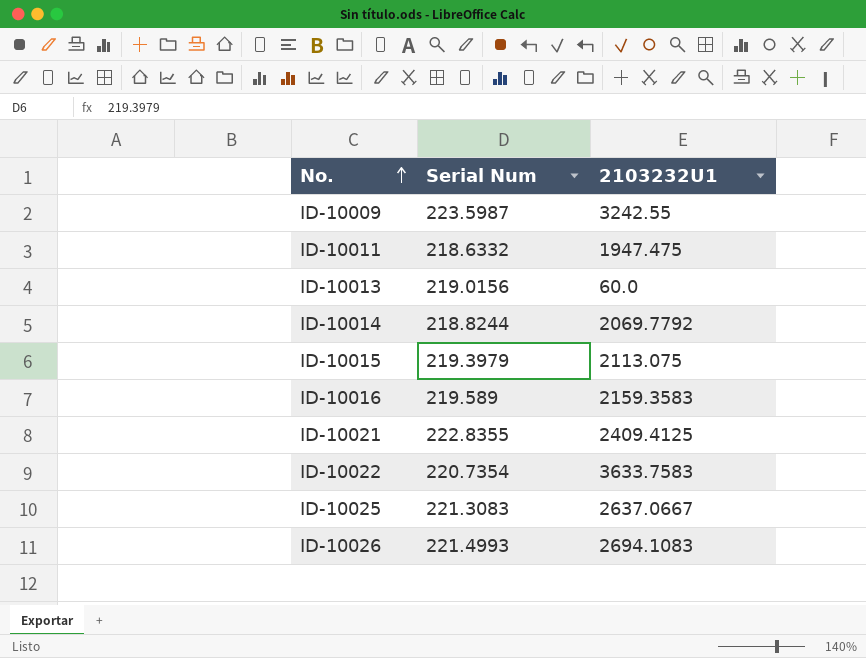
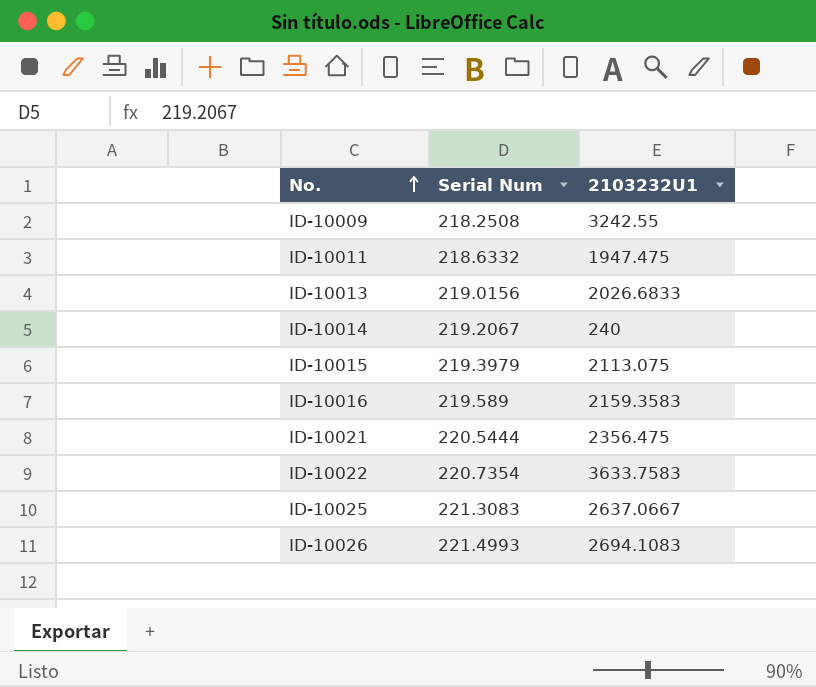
ID-10009 | Serial Num: 223.5987 -> 218.2508
ID-10013 | 2103232U1: 60.0 -> 2026.6833
ID-10014 | Serial Num: 218.8244 -> 219.2067
ID-10014 | 2103232U1: 2069.7792 -> 240
ID-10021 | Serial Num: 222.8355 -> 220.5444
ID-10021 | 2103232U1: 2409.4125 -> 2356.475

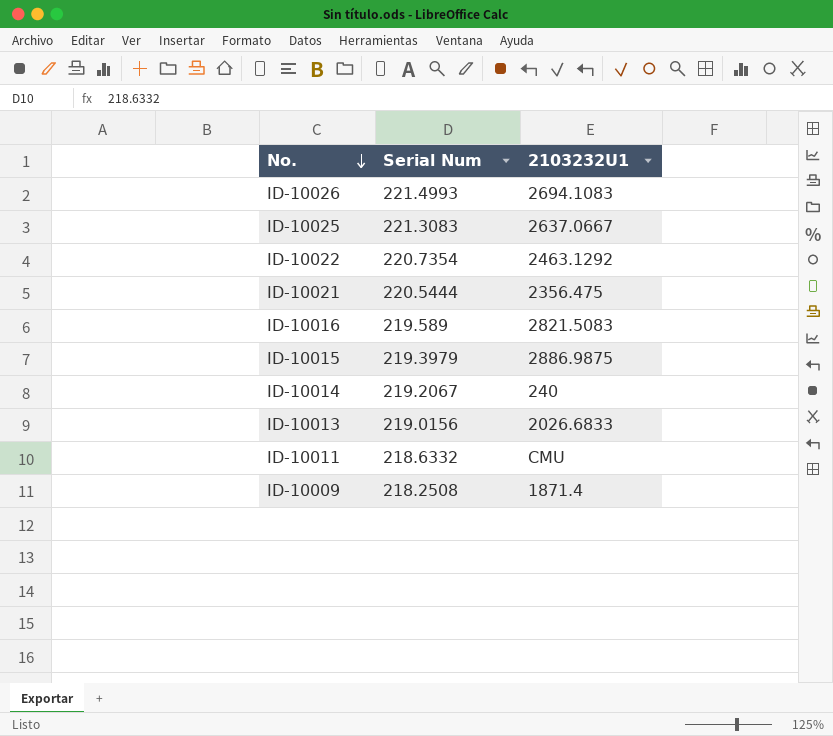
row order: No. ascending -> No. descending
ID-10022 | 2103232U1: 3633.7583 -> 2463.1292
ID-10016 | 2103232U1: 2159.3583 -> 2821.5083
ID-10015 | 2103232U1: 2113.075 -> 2886.9875
ID-10011 | 2103232U1: 1947.475 -> CMU
ID-10009 | 2103232U1: 3242.55 -> 1871.4

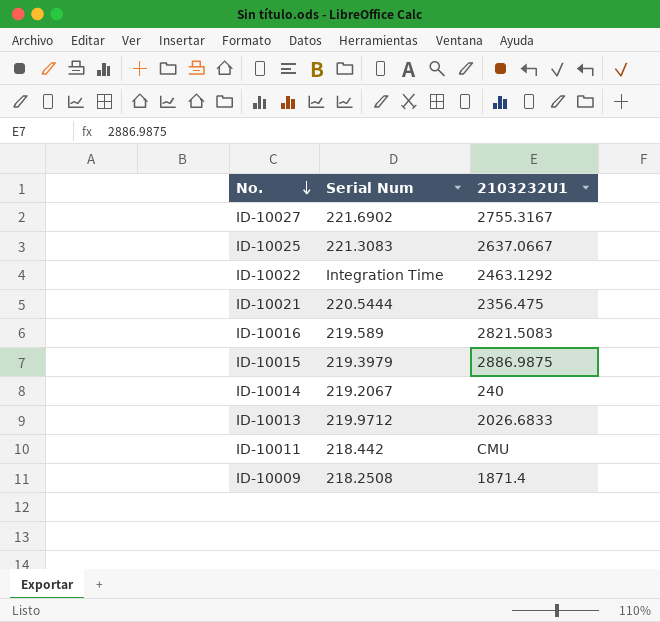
row ID-10026: 221.4993 | 2694.1083 -> none
row ID-10027: none -> 221.6902 | 2755.3167
ID-10022 | Serial Num: 220.7354 -> Integration Time
ID-10013 | Serial Num: 219.0156 -> 219.9712
ID-10011 | Serial Num: 218.6332 -> 218.442

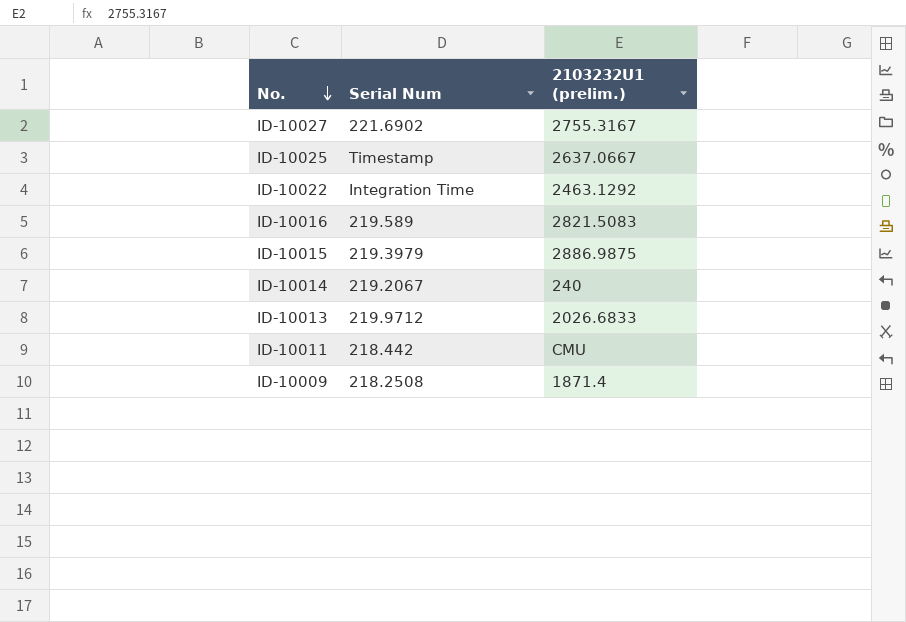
column name: 2103232U1 -> 2103232U1 (prelim.)
row ID-10021: 220.5444 | 2356.475 -> none
ID-10025 | Serial Num: 221.3083 -> Timestamp

